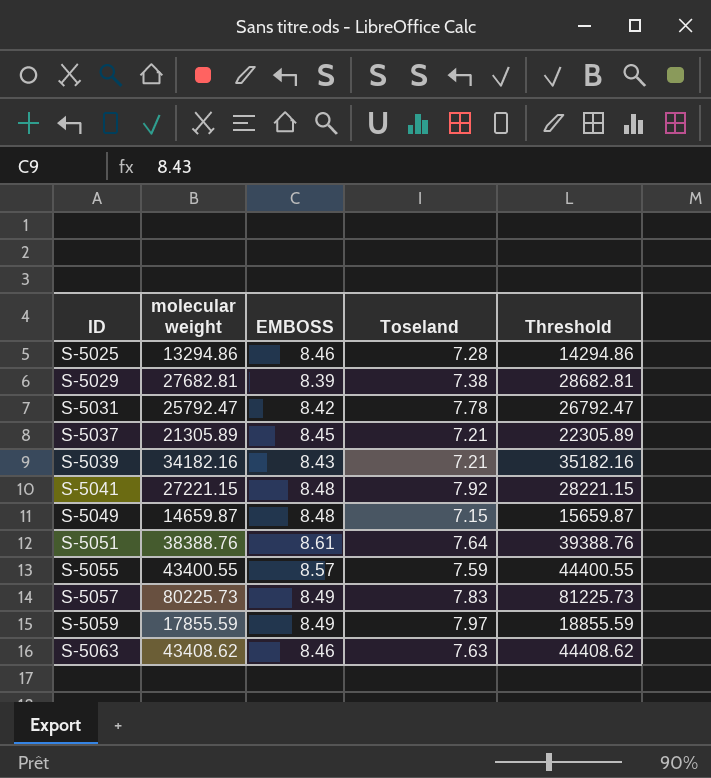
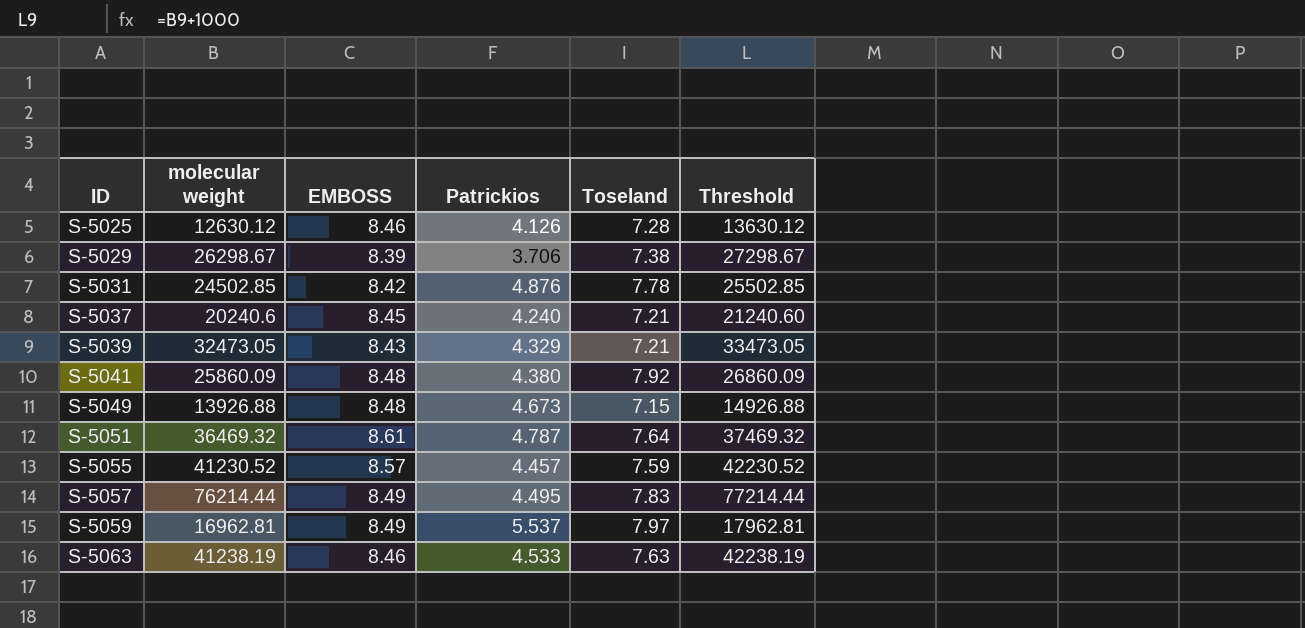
column Patrickios | position: none -> 4
S-5025 | molecular weight: 13294.86 -> 12630.12
S-5025 | Threshold: 14294.86 -> 13630.12
S-5029 | molecular weight: 27682.81 -> 26298.67
S-5029 | Threshold: 28682.81 -> 27298.67
S-5031 | molecular weight: 25792.47 -> 24502.85
S-5031 | Threshold: 26792.47 -> 25502.85
S-5037 | molecular weight: 21305.89 -> 20240.6
S-5037 | Threshold: 22305.89 -> 21240.60
S-5039 | molecular weight: 34182.16 -> 32473.05
S-5039 | Threshold: 35182.16 -> 33473.05
S-5041 | molecular weight: 27221.15 -> 25860.09
S-5041 | Threshold: 28221.15 -> 26860.09
S-5049 | molecular weight: 14659.87 -> 13926.88
S-5049 | Threshold: 15659.87 -> 14926.88
S-5051 | molecular weight: 38388.76 -> 36469.32
S-5051 | Threshold: 39388.76 -> 37469.32
S-5055 | molecular weight: 43400.55 -> 41230.52
S-5055 | Threshold: 44400.55 -> 42230.52
S-5057 | molecular weight: 80225.73 -> 76214.44
S-5057 | Threshold: 81225.73 -> 77214.44
S-5059 | molecular weight: 17855.59 -> 16962.81
S-5059 | Threshold: 18855.59 -> 17962.81
S-5063 | molecular weight: 43408.62 -> 41238.19
S-5063 | Threshold: 44408.62 -> 42238.19

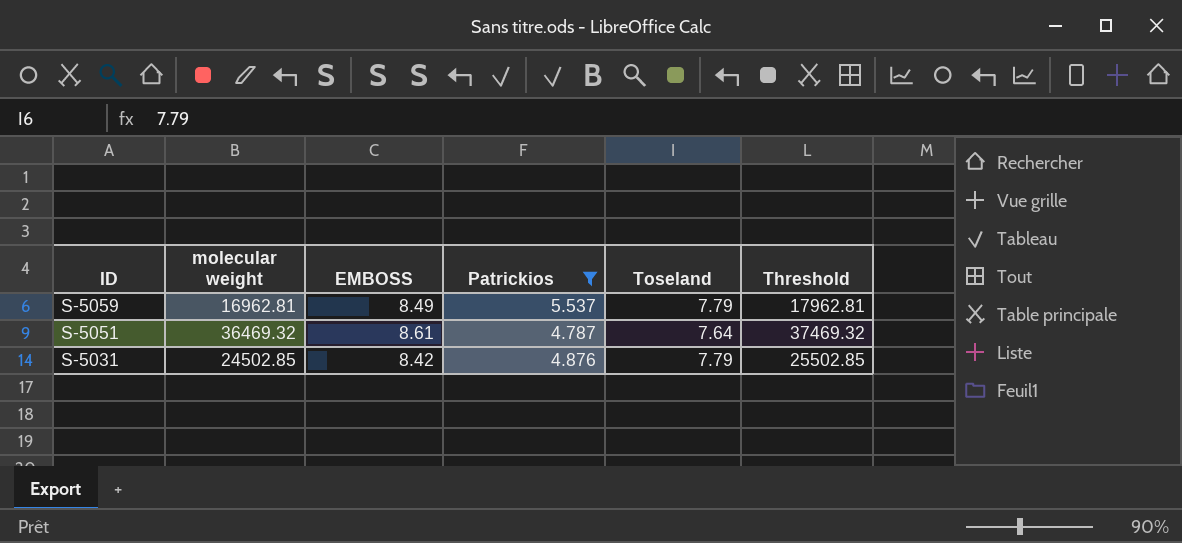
filter: none -> Patrickios >= 4.787
row order: ID ascending -> ID descending
S-5059 | Toseland: 7.97 -> 7.79
S-5031 | Toseland: 7.78 -> 7.79

